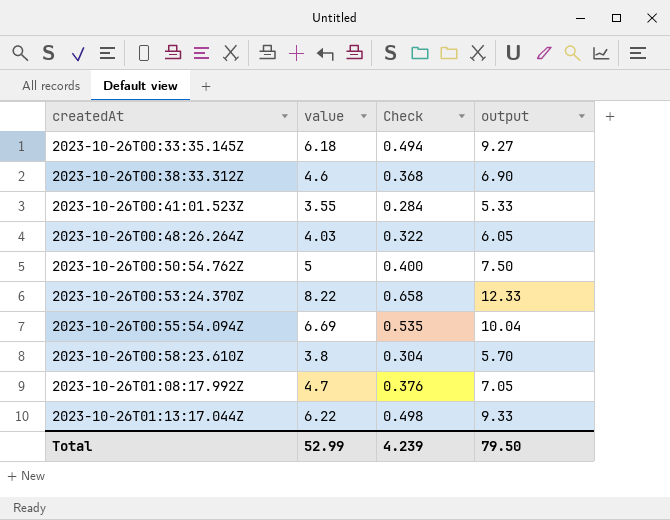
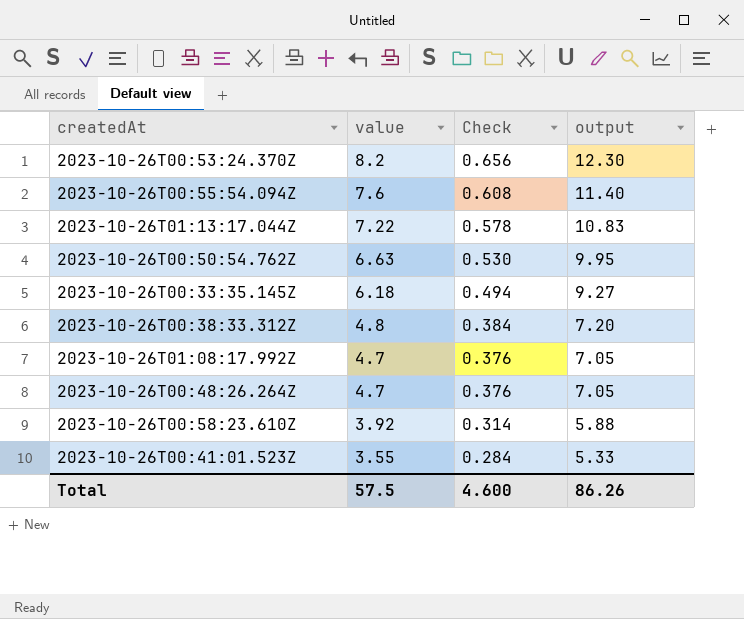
row order: createdAt ascending -> value descending
2023-10-26T00:53:24.370Z | value: 8.22 -> 8.2
2023-10-26T00:53:24.370Z | Check: 0.658 -> 0.656
2023-10-26T00:53:24.370Z | output: 12.33 -> 12.30
2023-10-26T00:55:54.094Z | value: 6.69 -> 7.6
2023-10-26T00:55:54.094Z | Check: 0.535 -> 0.608
2023-10-26T00:55:54.094Z | output: 10.04 -> 11.40
2023-10-26T01:13:17.044Z | value: 6.22 -> 7.22
2023-10-26T01:13:17.044Z | Check: 0.498 -> 0.578
2023-10-26T01:13:17.044Z | output: 9.33 -> 10.83
2023-10-26T00:50:54.762Z | value: 5 -> 6.63
2023-10-26T00:50:54.762Z | Check: 0.400 -> 0.530
2023-10-26T00:50:54.762Z | output: 7.50 -> 9.95
2023-10-26T00:38:33.312Z | value: 4.6 -> 4.8
2023-10-26T00:38:33.312Z | Check: 0.368 -> 0.384
2023-10-26T00:38:33.312Z | output: 6.90 -> 7.20
2023-10-26T00:48:26.264Z | value: 4.03 -> 4.7
2023-10-26T00:48:26.264Z | Check: 0.322 -> 0.376
2023-10-26T00:48:26.264Z | output: 6.05 -> 7.05
2023-10-26T00:58:23.610Z | value: 3.8 -> 3.92
2023-10-26T00:58:23.610Z | Check: 0.304 -> 0.314
2023-10-26T00:58:23.610Z | output: 5.70 -> 5.88
Total | value: 52.99 -> 57.5
Total | Check: 4.239 -> 4.600
Total | output: 79.50 -> 86.26

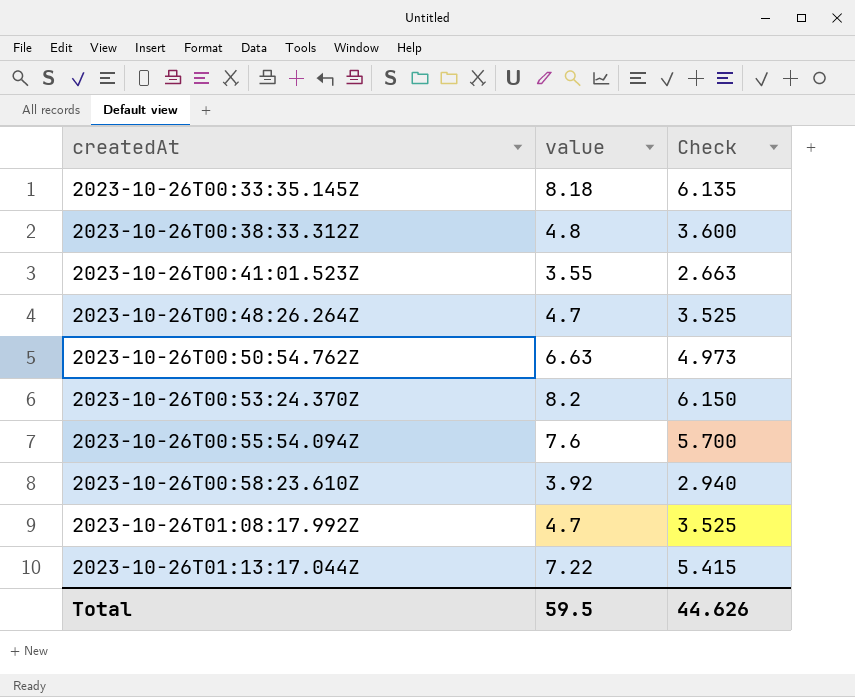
row order: value descending -> createdAt ascending
column output | formula: [value] * 1.5 -> none
column Check | formula: [value] * 0.08 -> [value] * 0.75
2023-10-26T00:33:35.145Z | value: 6.18 -> 8.18
Total | value: 57.5 -> 59.5
Total | Check: 4.600 -> 44.626

